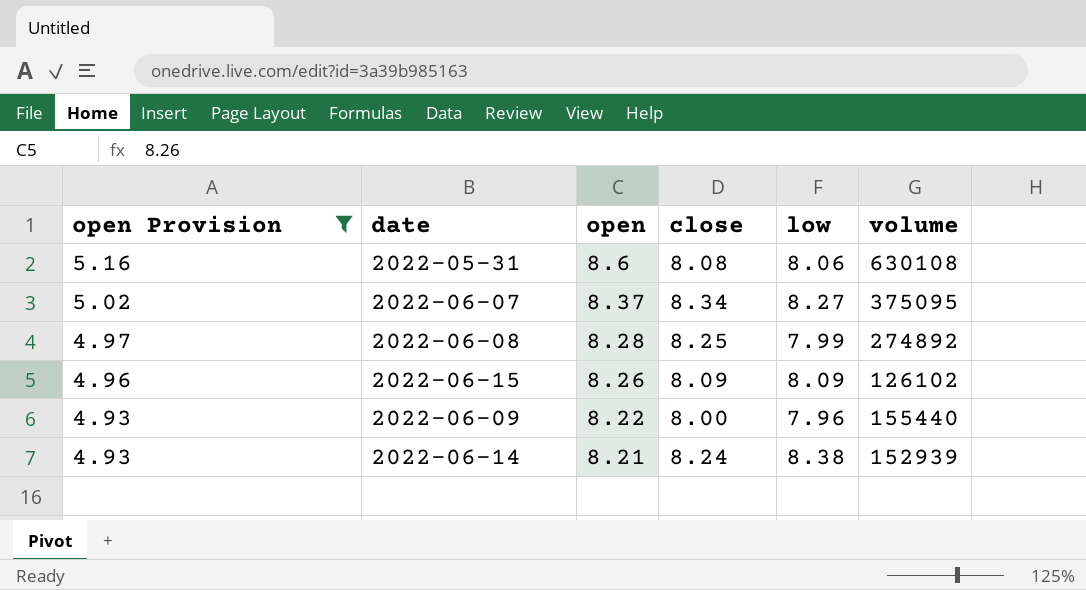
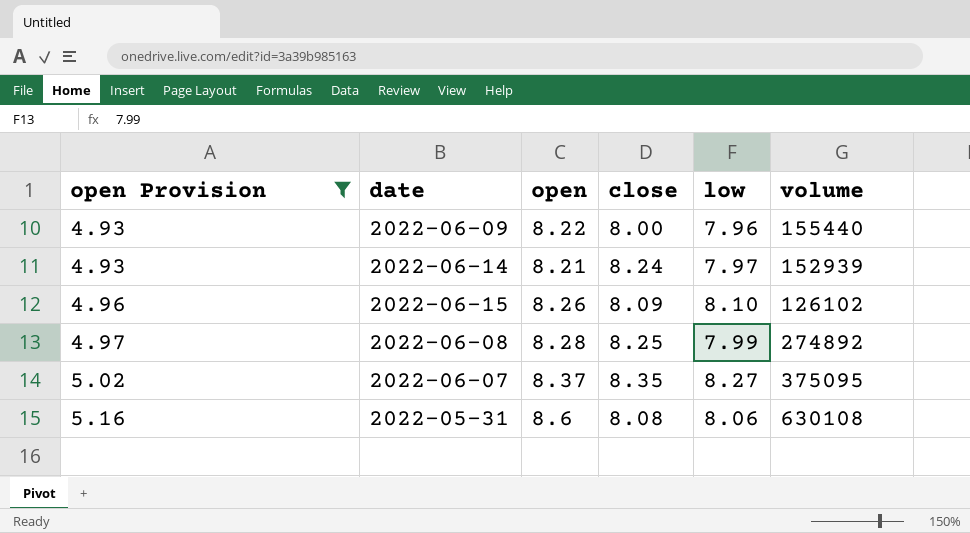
row order: open Provision descending -> open Provision ascending
2022-06-14 | low: 8.38 -> 7.97
2022-06-15 | low: 8.09 -> 8.10
2022-06-07 | close: 8.34 -> 8.35

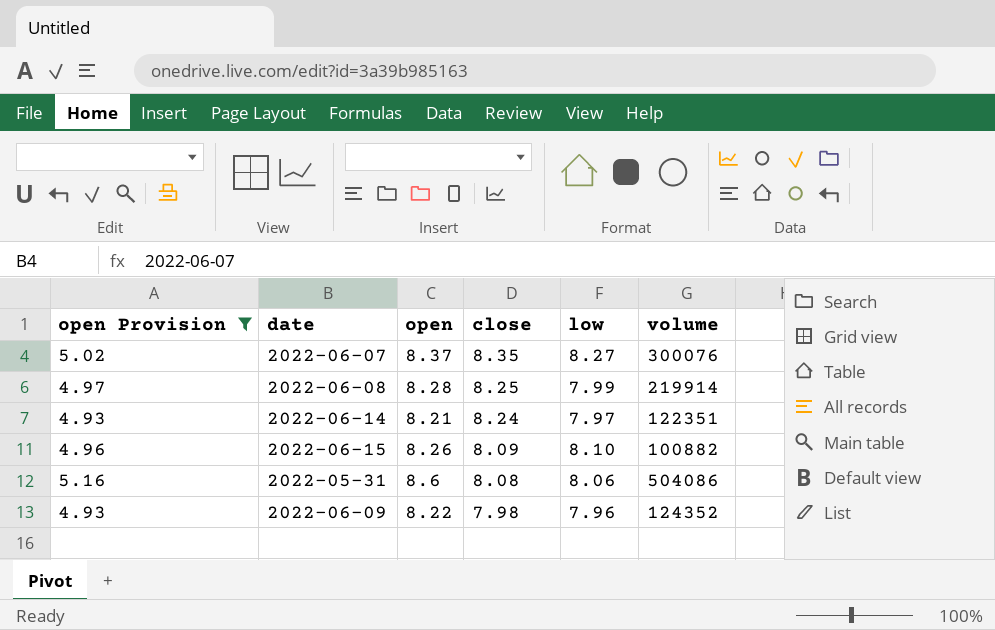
row order: open Provision ascending -> close descending
2022-06-07 | volume: 375095 -> 300076
2022-06-08 | volume: 274892 -> 219914
2022-06-14 | volume: 152939 -> 122351
2022-06-15 | volume: 126102 -> 100882
2022-05-31 | volume: 630108 -> 504086
2022-06-09 | close: 8.00 -> 7.98
2022-06-09 | volume: 155440 -> 124352

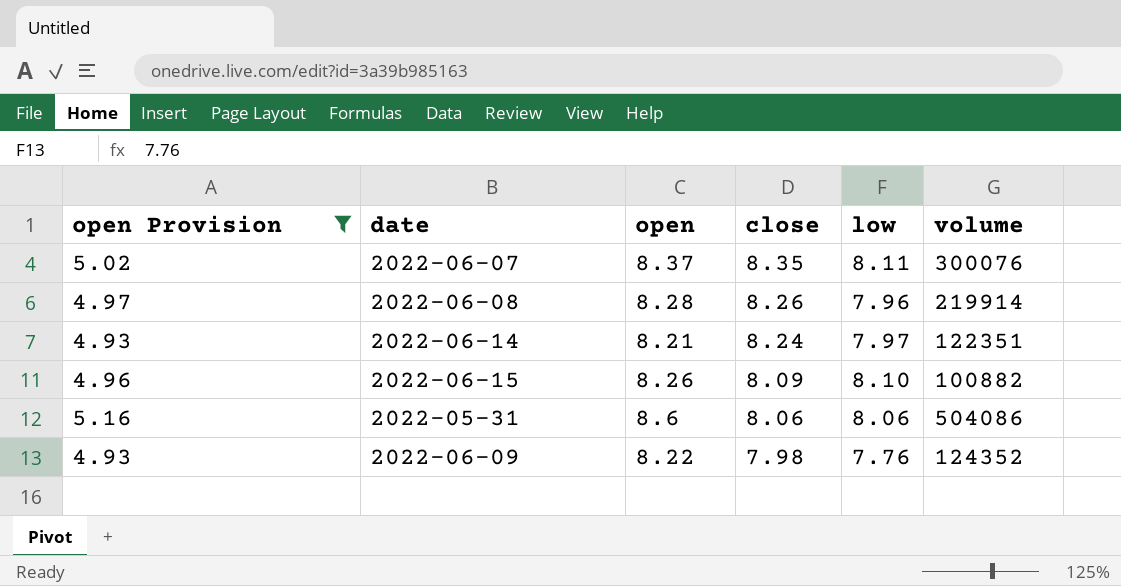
2022-06-07 | low: 8.27 -> 8.11
2022-06-08 | close: 8.25 -> 8.26
2022-06-08 | low: 7.99 -> 7.96
2022-05-31 | close: 8.08 -> 8.06
2022-06-09 | low: 7.96 -> 7.76

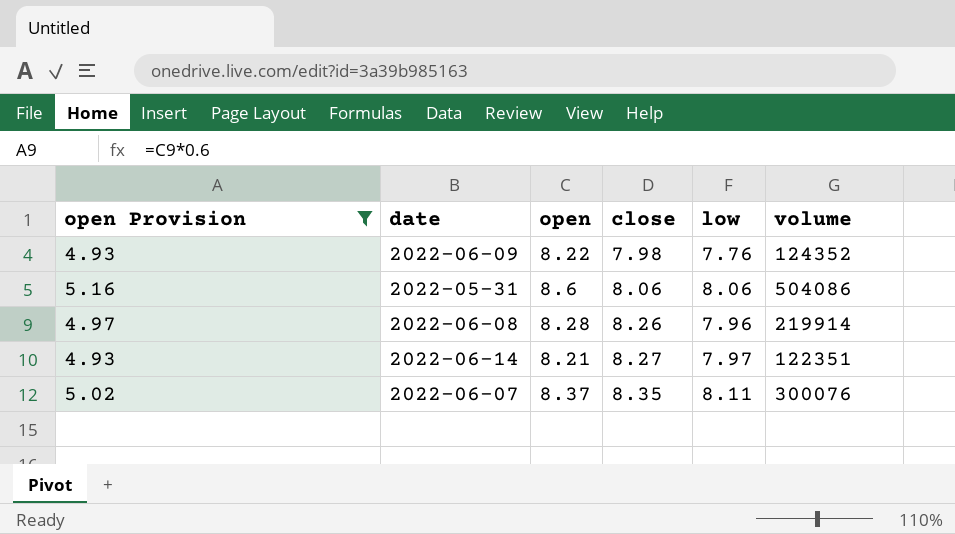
row order: close descending -> close ascending
row 2022-06-15: 4.96 | 8.26 | 8.09 | 8.10 | 100882 -> none
2022-06-14 | close: 8.24 -> 8.27

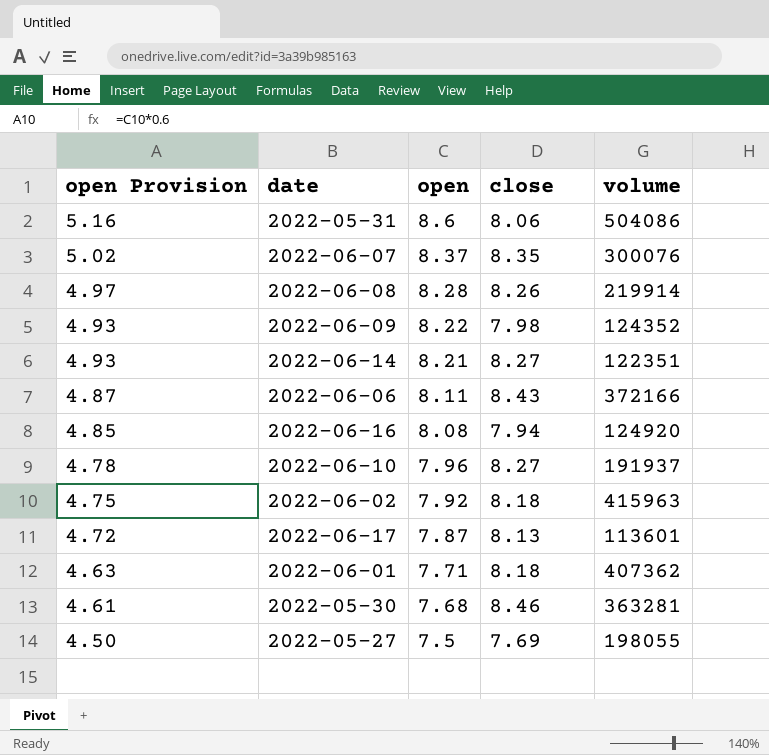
filter: open Provision >= 4.93 -> none
row order: close ascending -> open Provision descending
column low | position: 5 -> none

